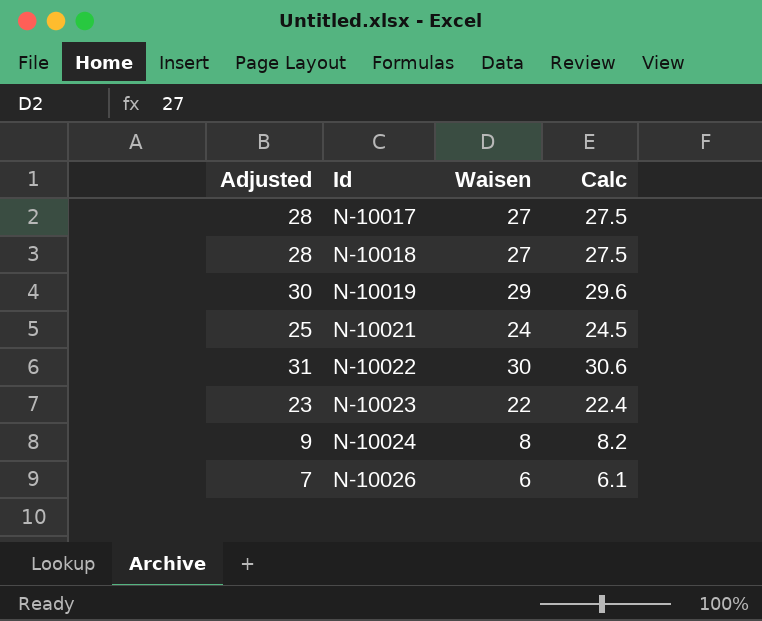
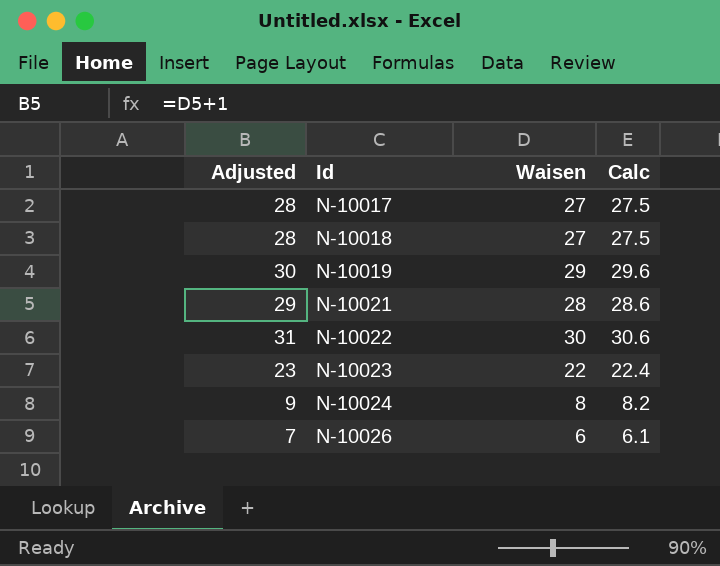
N-10021 | Adjusted: 25 -> 29
N-10021 | Waisen: 24 -> 28
N-10021 | Calc: 24.5 -> 28.6

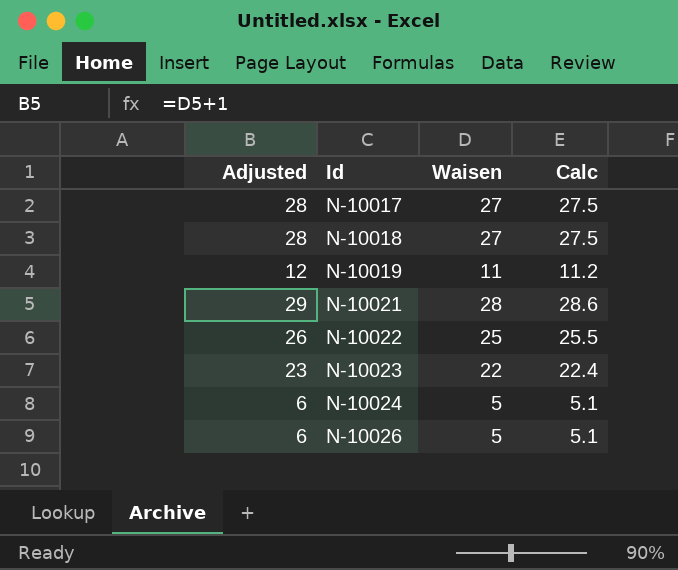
N-10019 | Adjusted: 30 -> 12
N-10019 | Waisen: 29 -> 11
N-10019 | Calc: 29.6 -> 11.2
N-10022 | Adjusted: 31 -> 26
N-10022 | Waisen: 30 -> 25
N-10022 | Calc: 30.6 -> 25.5
N-10024 | Adjusted: 9 -> 6
N-10024 | Waisen: 8 -> 5
N-10024 | Calc: 8.2 -> 5.1
N-10026 | Adjusted: 7 -> 6
N-10026 | Waisen: 6 -> 5
N-10026 | Calc: 6.1 -> 5.1

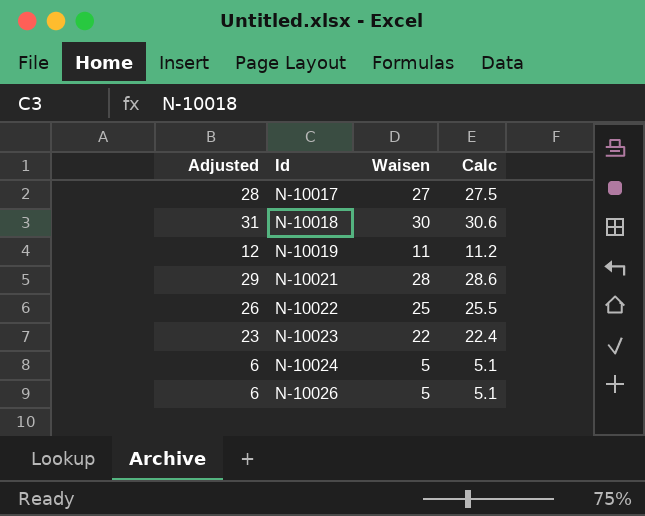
N-10018 | Adjusted: 28 -> 31
N-10018 | Waisen: 27 -> 30
N-10018 | Calc: 27.5 -> 30.6

